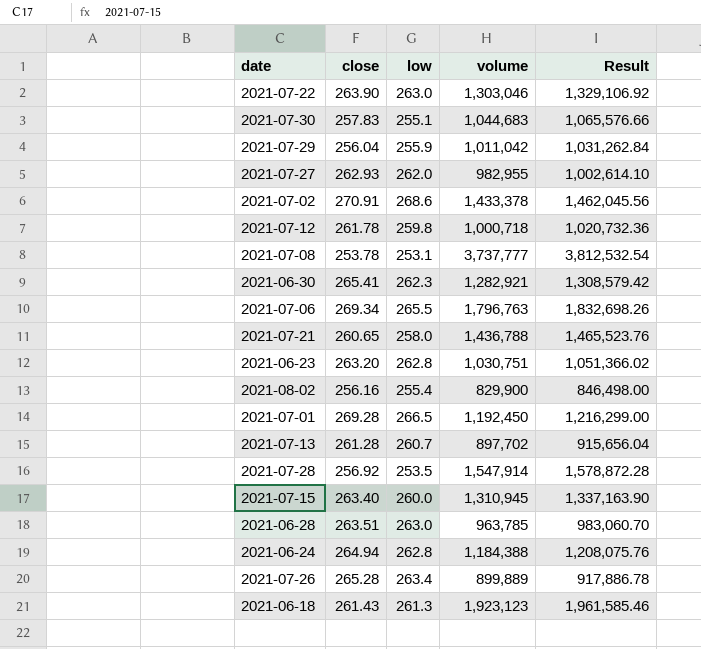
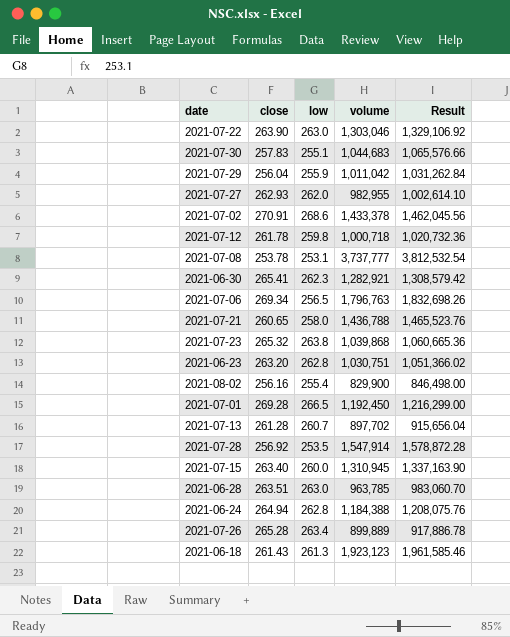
2021-07-06 | low: 265.5 -> 256.5
row 2021-07-23: none -> 265.32 | 263.8 | 1,039,868 | 1,060,665.36

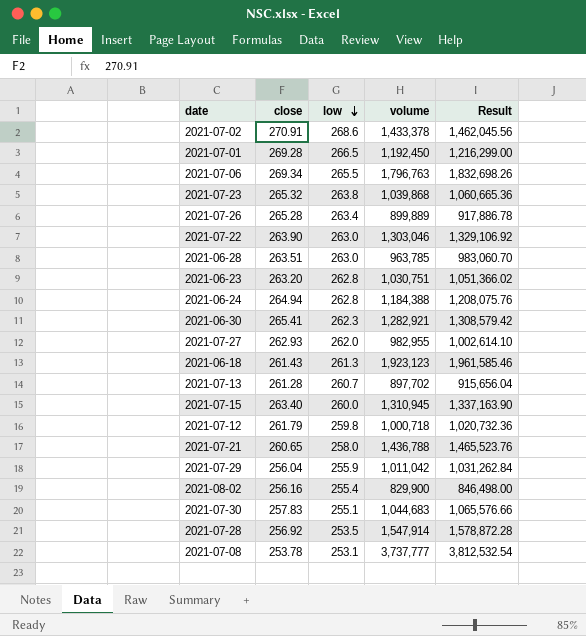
row order: none -> low descending
2021-07-06 | low: 256.5 -> 265.5
2021-07-12 | close: 261.78 -> 261.79

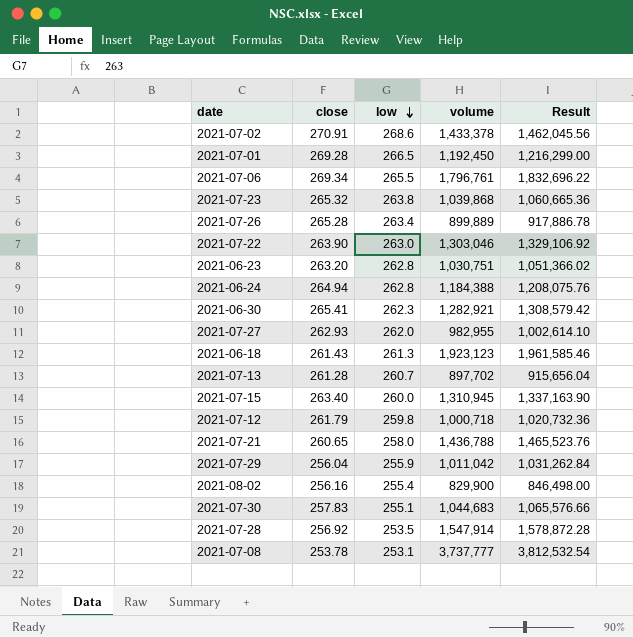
row 2021-06-28: 263.51 | 263.0 | 963,785 | 983,060.70 -> none
2021-07-06 | volume: 1,796,763 -> 1,796,761
2021-07-06 | Result: 1,832,698.26 -> 1,832,696.22

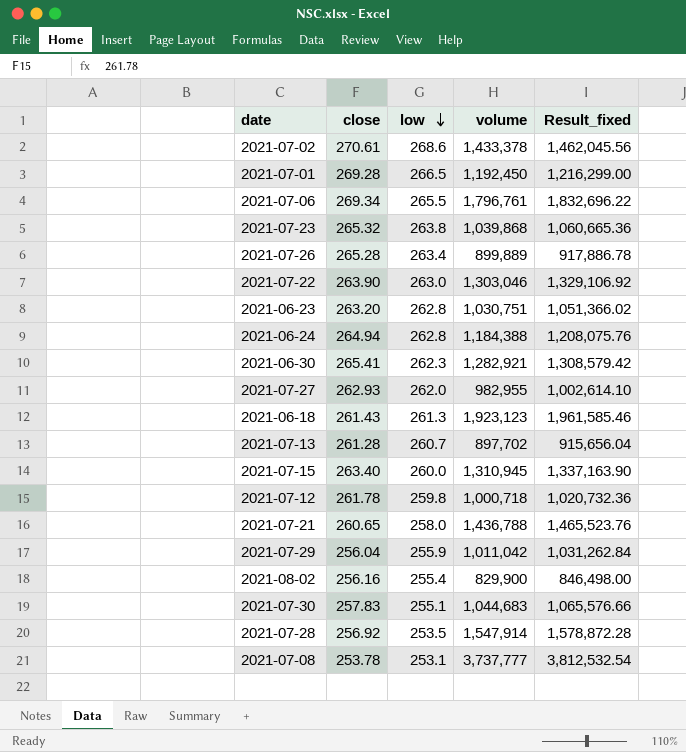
column name: Result -> Result_fixed
2021-07-02 | close: 270.91 -> 270.61
2021-07-12 | close: 261.79 -> 261.78

